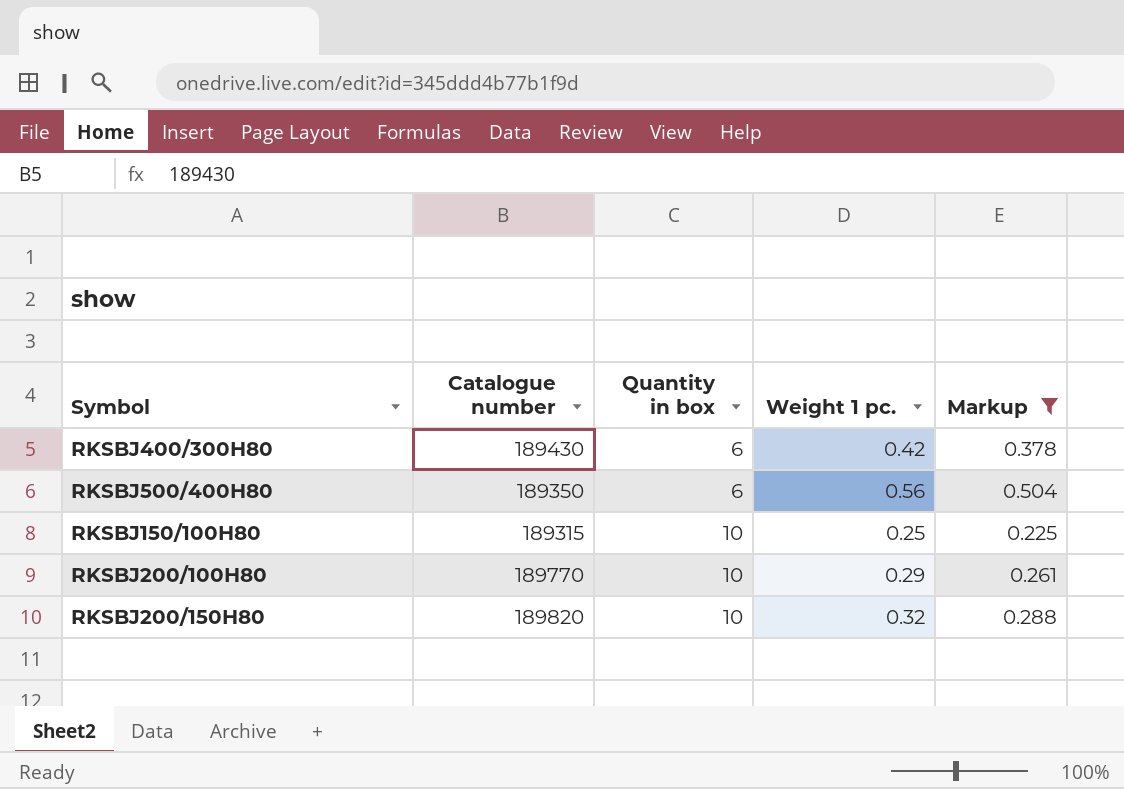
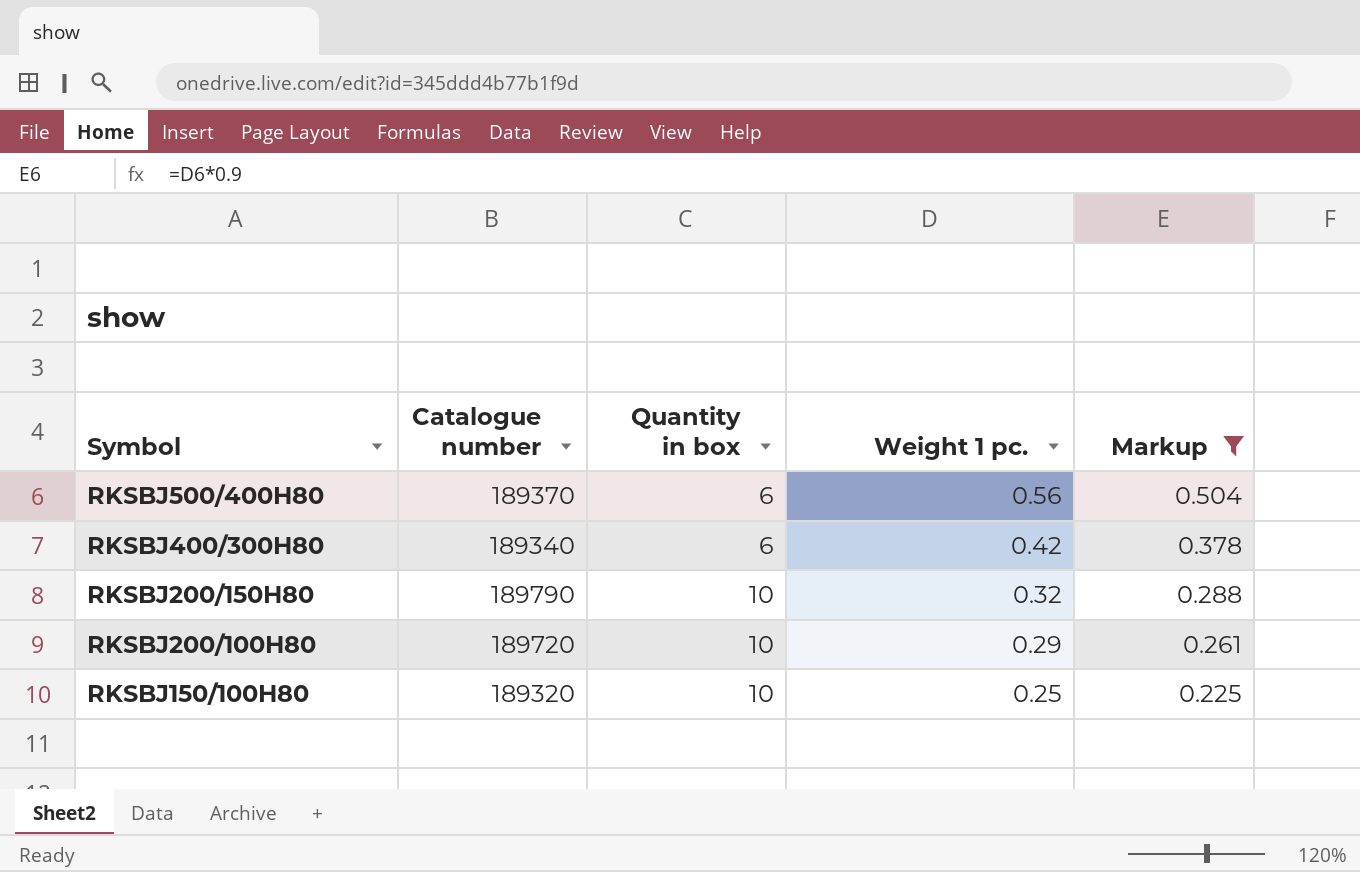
row order: Quantity in box ascending -> Symbol descending
RKSBJ500/400H80 | Catalogue number: 189350 -> 189370
RKSBJ400/300H80 | Catalogue number: 189430 -> 189340
RKSBJ200/150H80 | Catalogue number: 189820 -> 189790
RKSBJ200/100H80 | Catalogue number: 189770 -> 189720
RKSBJ150/100H80 | Catalogue number: 189315 -> 189320

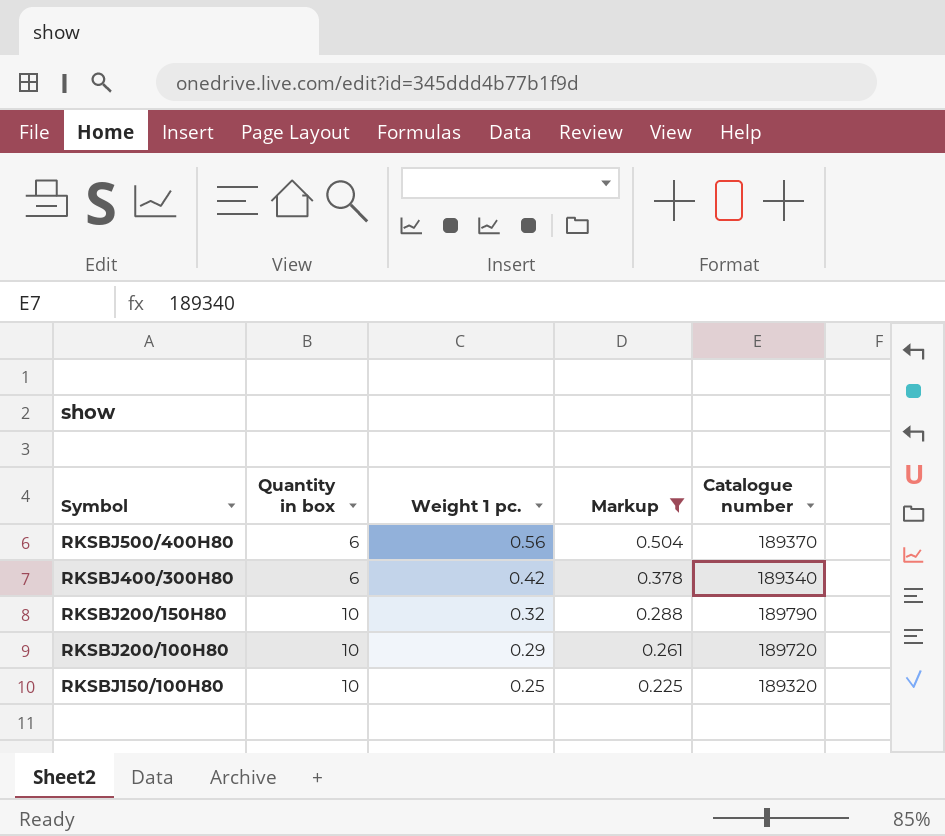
column Catalogue number | position: 2 -> 5

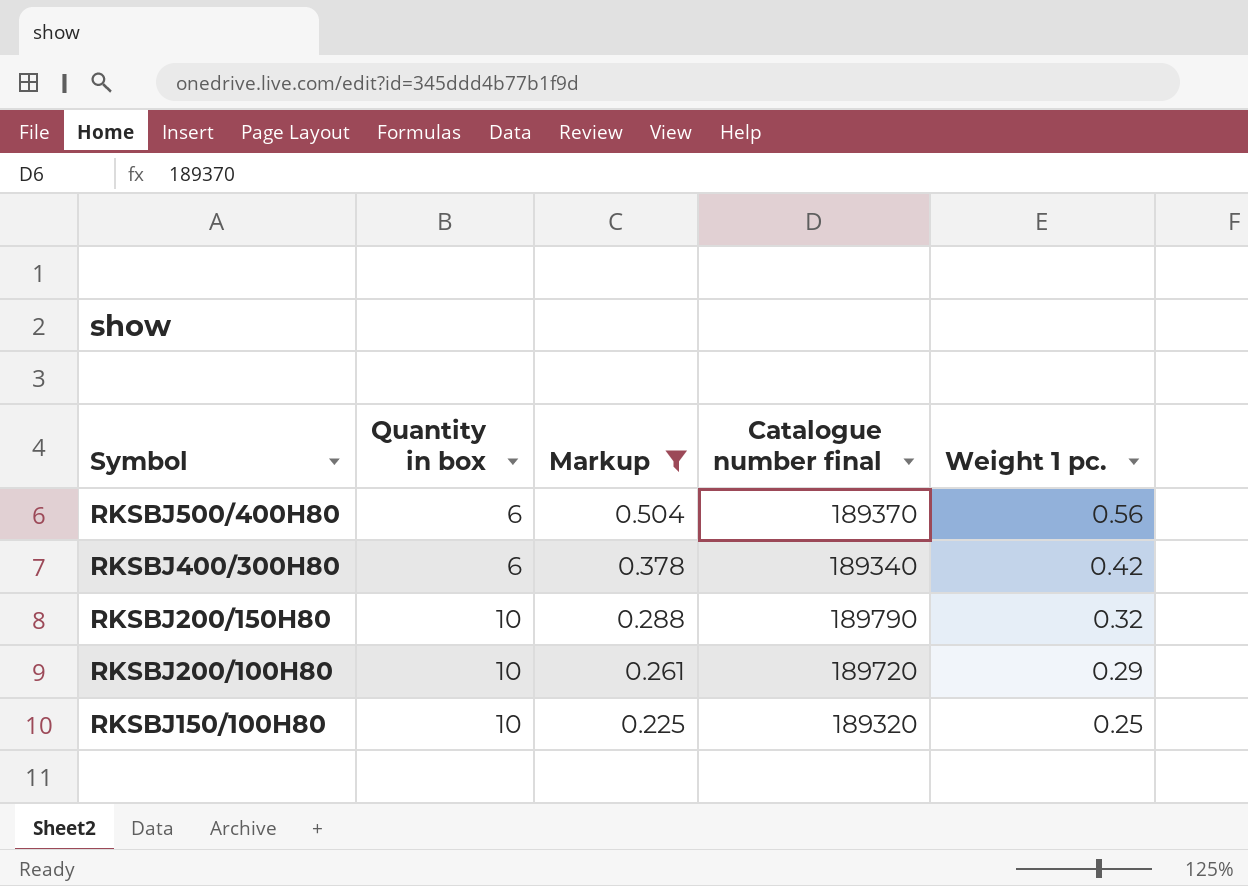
column name: Catalogue number -> Catalogue number final
column Weight 1 pc. | position: 3 -> 5

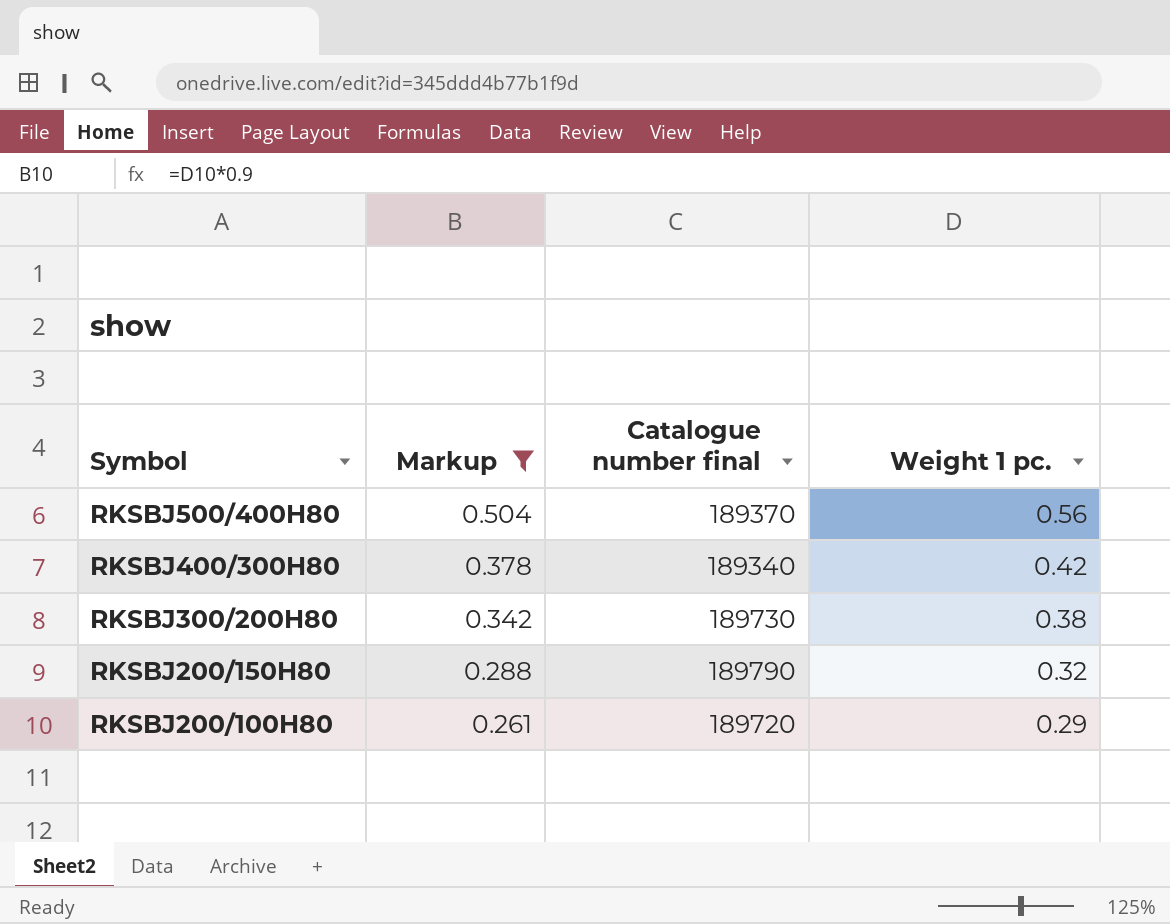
column Quantity in box | position: 2 -> none
row RKSBJ150/100H80: 10 | 0.225 | 189320 | 0.25 -> none
row RKSBJ300/200H80: none -> 0.342 | 189730 | 0.38

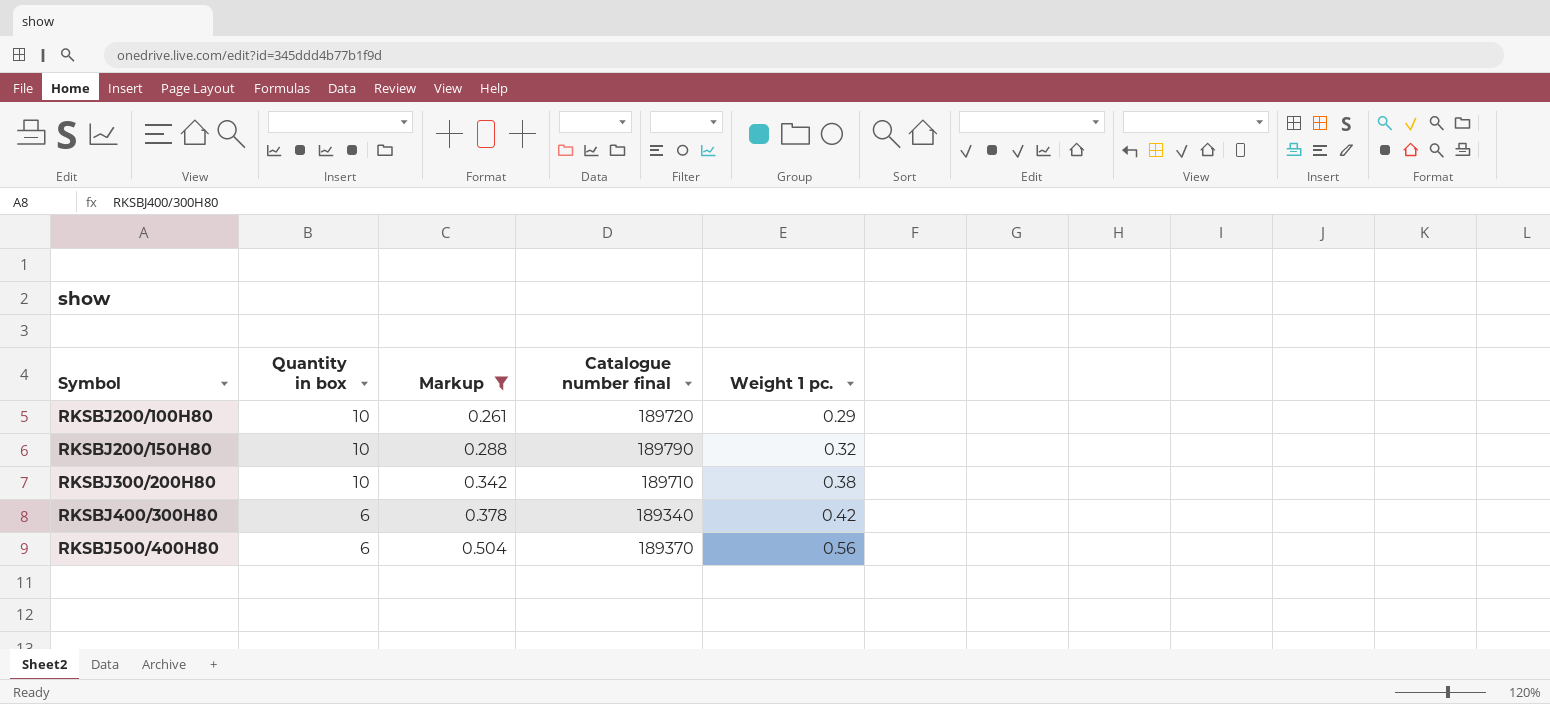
row order: Symbol descending -> Symbol ascending
column Quantity in box | position: none -> 2
RKSBJ300/200H80 | Catalogue number final: 189730 -> 189710

